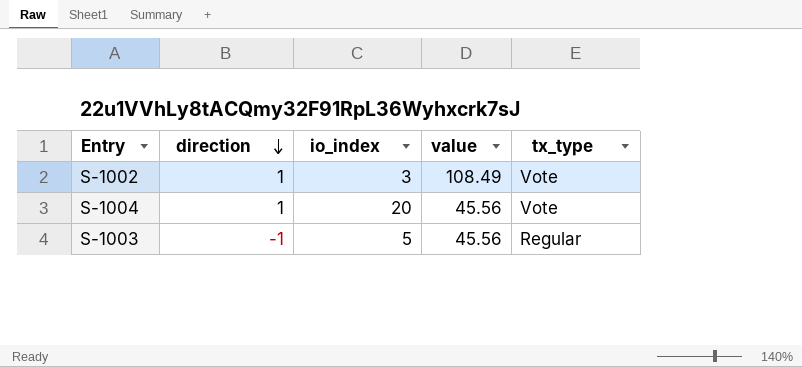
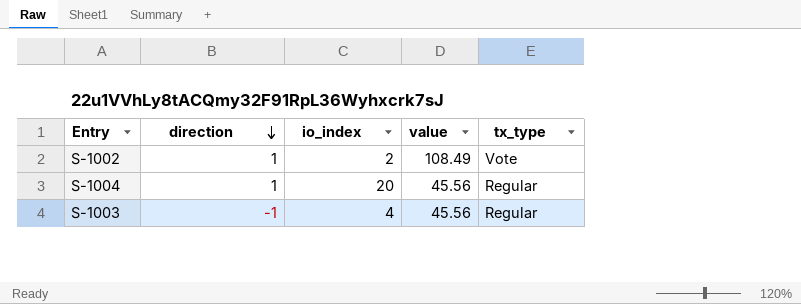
S-1002 | io_index: 3 -> 2
S-1004 | tx_type: Vote -> Regular
S-1003 | io_index: 5 -> 4

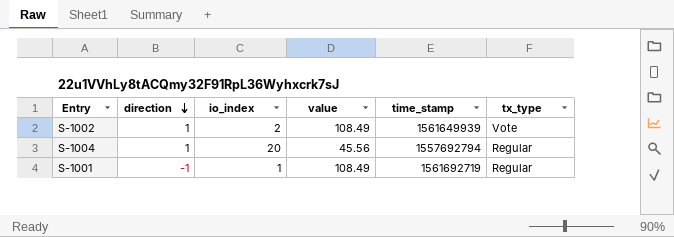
column time_stamp | position: none -> 5
row S-1003: -1 | 4 | 45.56 | Regular -> none
row S-1001: none -> -1 | 1 | 108.49 | 1561692719 | Regular

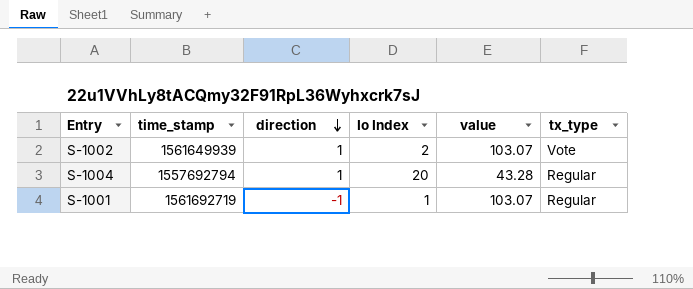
column time_stamp | position: 5 -> 2
column name: io_index -> Io Index
S-1002 | value: 108.49 -> 103.07
S-1004 | value: 45.56 -> 43.28
S-1001 | value: 108.49 -> 103.07

